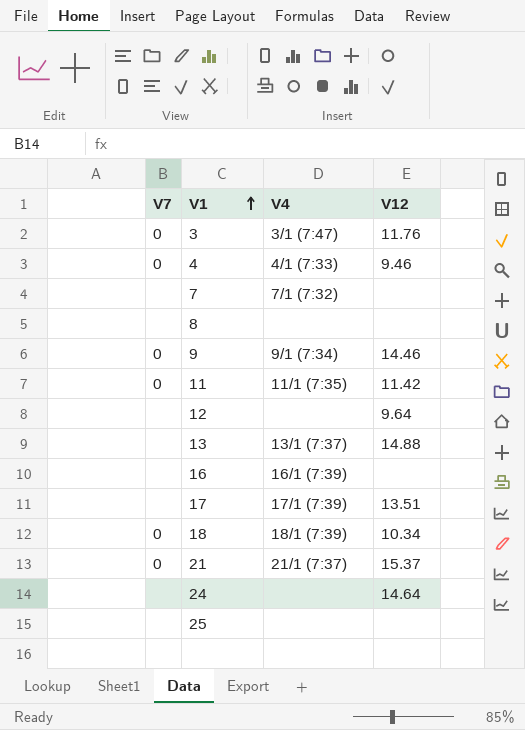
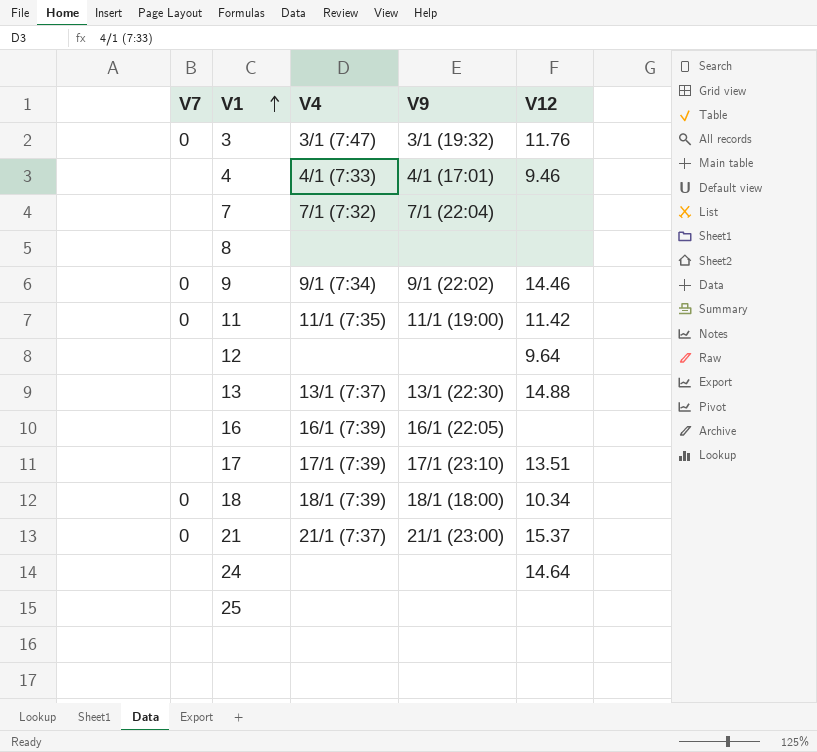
column V9 | position: none -> 4
4 | V7: 0 -> none

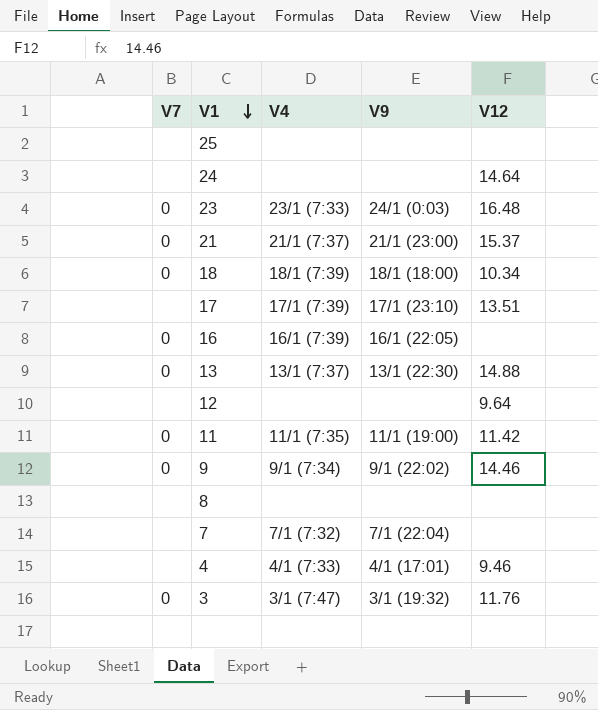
row order: V1 ascending -> V1 descending
row 23: none -> 0 | 23/1 (7:33) | 24/1 (0:03) | 16.48
16 | V7: none -> 0
13 | V7: none -> 0

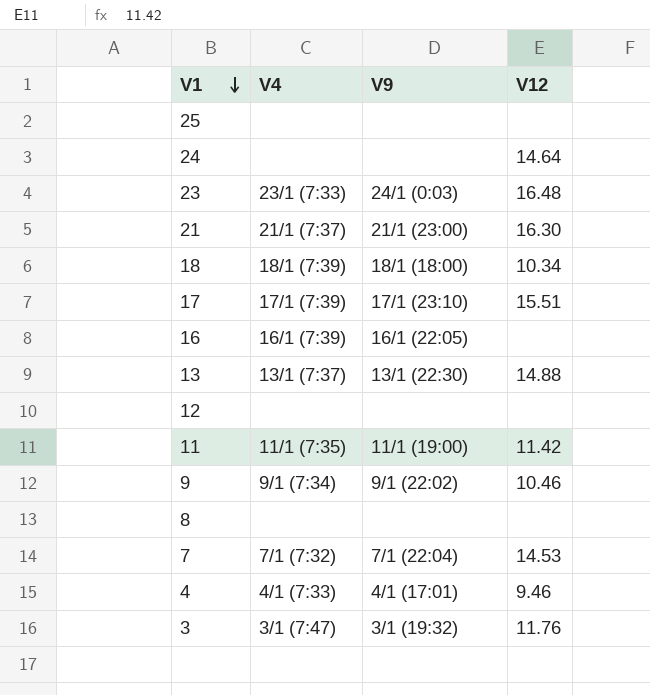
column V7 | position: 1 -> none
21 | V12: 15.37 -> 16.30
17 | V12: 13.51 -> 15.51
12 | V12: 9.64 -> none
9 | V12: 14.46 -> 10.46
7 | V12: none -> 14.53

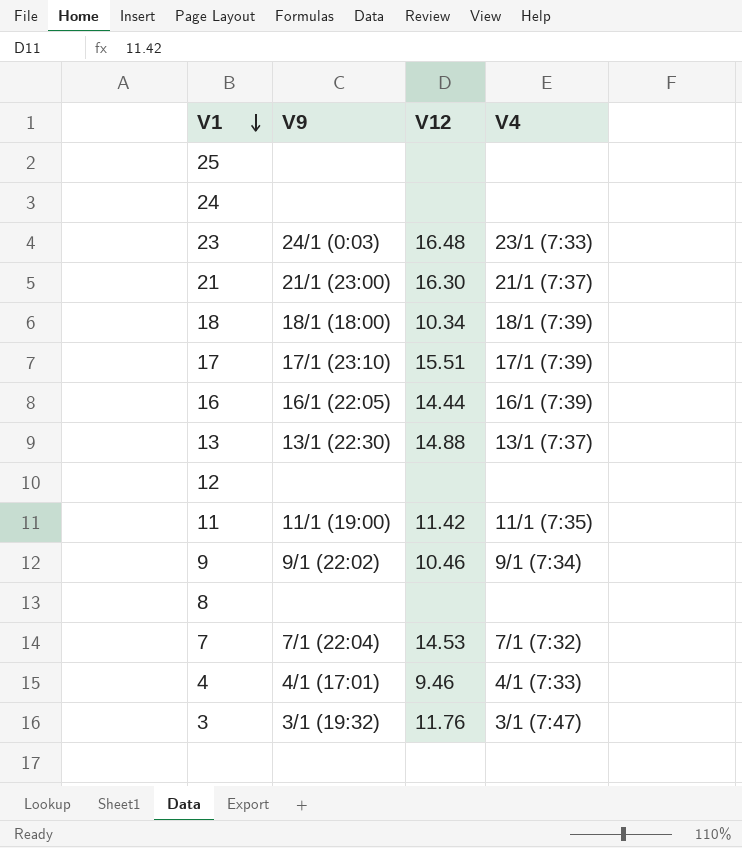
column V4 | position: 2 -> 4
24 | V12: 14.64 -> none
16 | V12: none -> 14.44

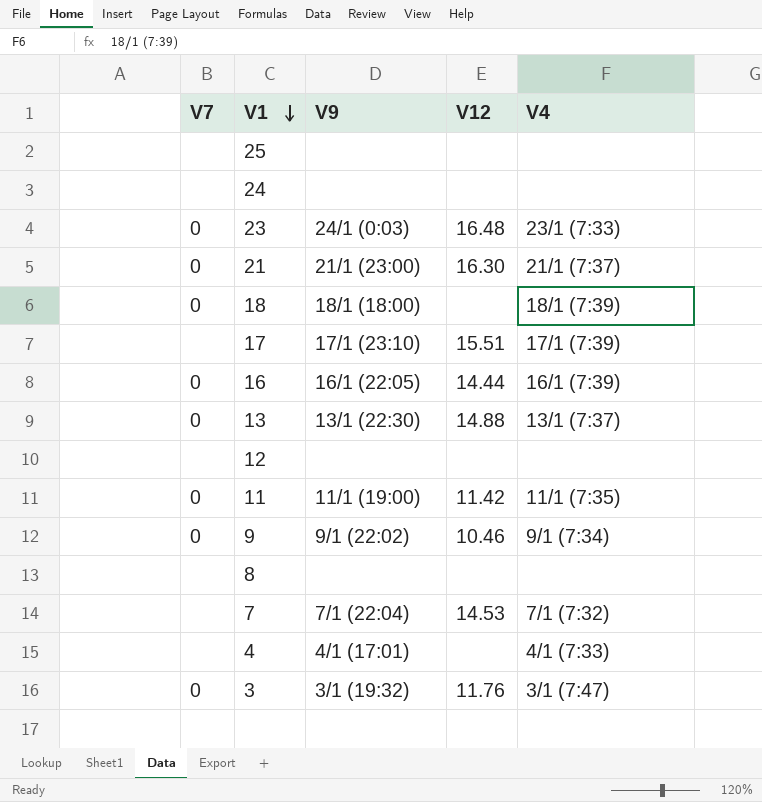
column V7 | position: none -> 1
18 | V12: 10.34 -> none
4 | V12: 9.46 -> none

